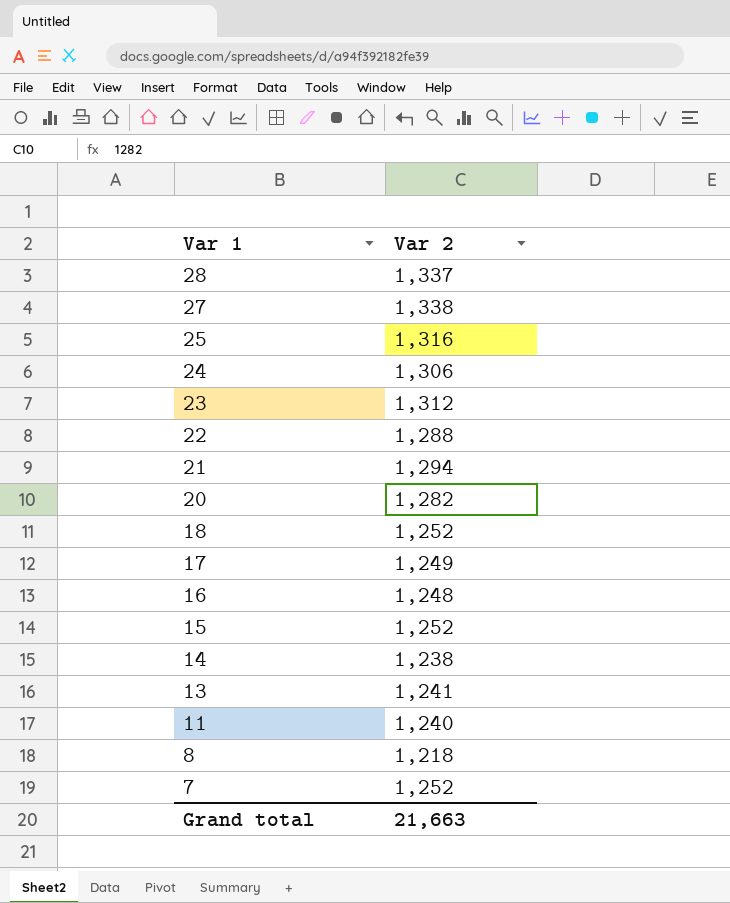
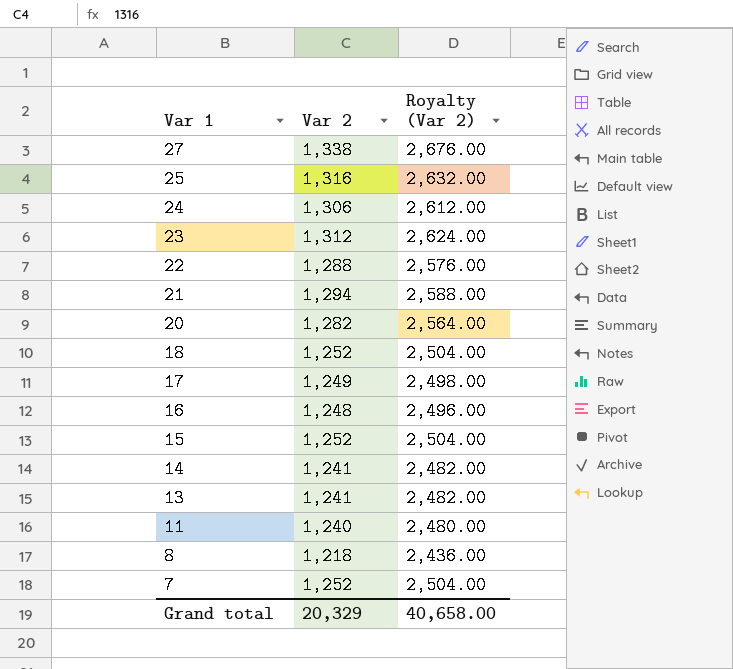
column Royalty (Var 2) | formula: none -> [Var 2] * 2
row 28: 1,337 -> none
14 | Var 2: 1,238 -> 1,241
Grand total | Var 2: 21,663 -> 20,329

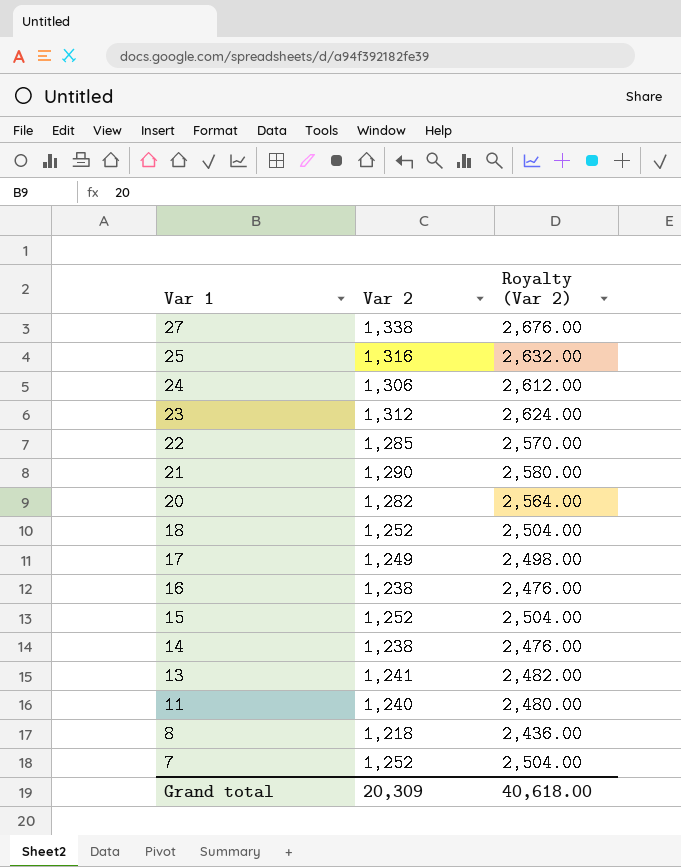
22 | Var 2: 1,288 -> 1,285
22 | Royalty (Var 2): 2,576.00 -> 2,570.00
21 | Var 2: 1,294 -> 1,290
21 | Royalty (Var 2): 2,588.00 -> 2,580.00
16 | Var 2: 1,248 -> 1,238
16 | Royalty (Var 2): 2,496.00 -> 2,476.00
14 | Var 2: 1,241 -> 1,238
14 | Royalty (Var 2): 2,482.00 -> 2,476.00
Grand total | Var 2: 20,329 -> 20,309
Grand total | Royalty (Var 2): 40,658.00 -> 40,618.00

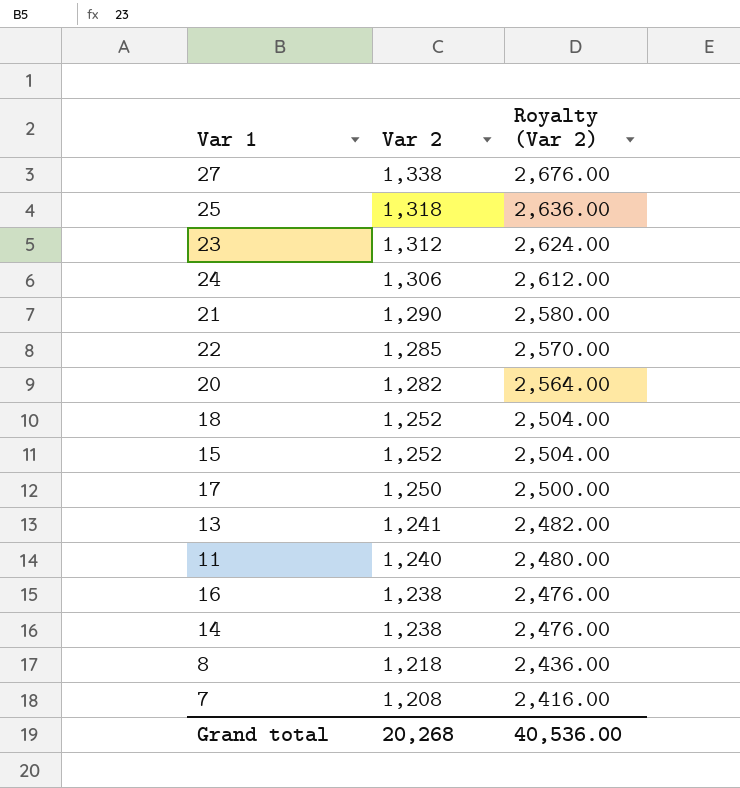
row order: Var 1 descending -> Var 2 descending
25 | Var 2: 1,316 -> 1,318
25 | Royalty (Var 2): 2,632.00 -> 2,636.00
17 | Var 2: 1,249 -> 1,250
17 | Royalty (Var 2): 2,498.00 -> 2,500.00
7 | Var 2: 1,252 -> 1,208
7 | Royalty (Var 2): 2,504.00 -> 2,416.00
Grand total | Var 2: 20,309 -> 20,268
Grand total | Royalty (Var 2): 40,618.00 -> 40,536.00

